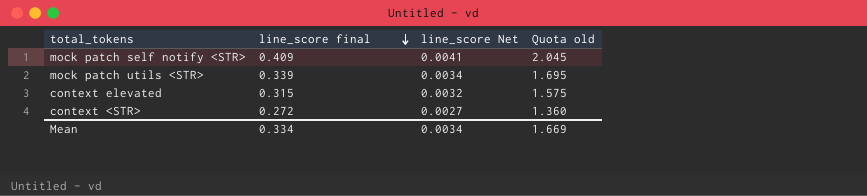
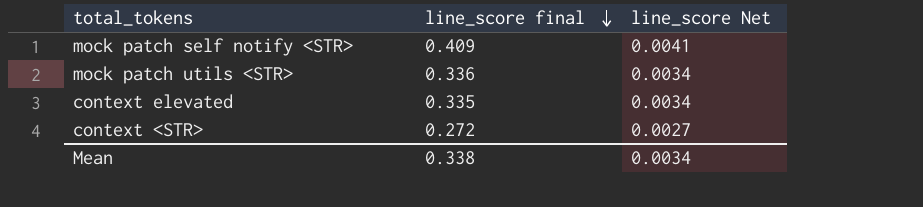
column Quota old | formula: [line_score final] * 5 -> none
mock patch utils <STR> | line_score final: 0.339 -> 0.336
context elevated | line_score final: 0.315 -> 0.335
context elevated | line_score Net: 0.0032 -> 0.0034
Mean | line_score final: 0.334 -> 0.338

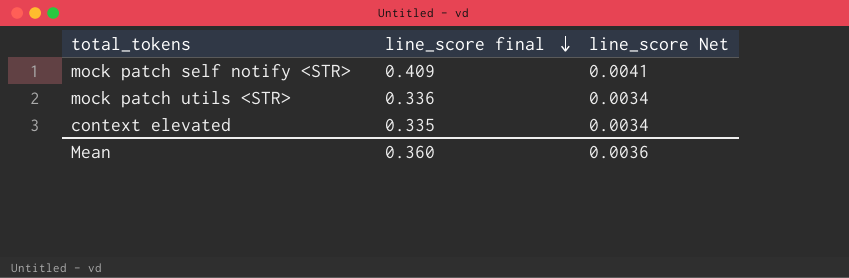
row context <STR>: 0.272 | 0.0027 -> none
Mean | line_score final: 0.338 -> 0.360
Mean | line_score Net: 0.0034 -> 0.0036

